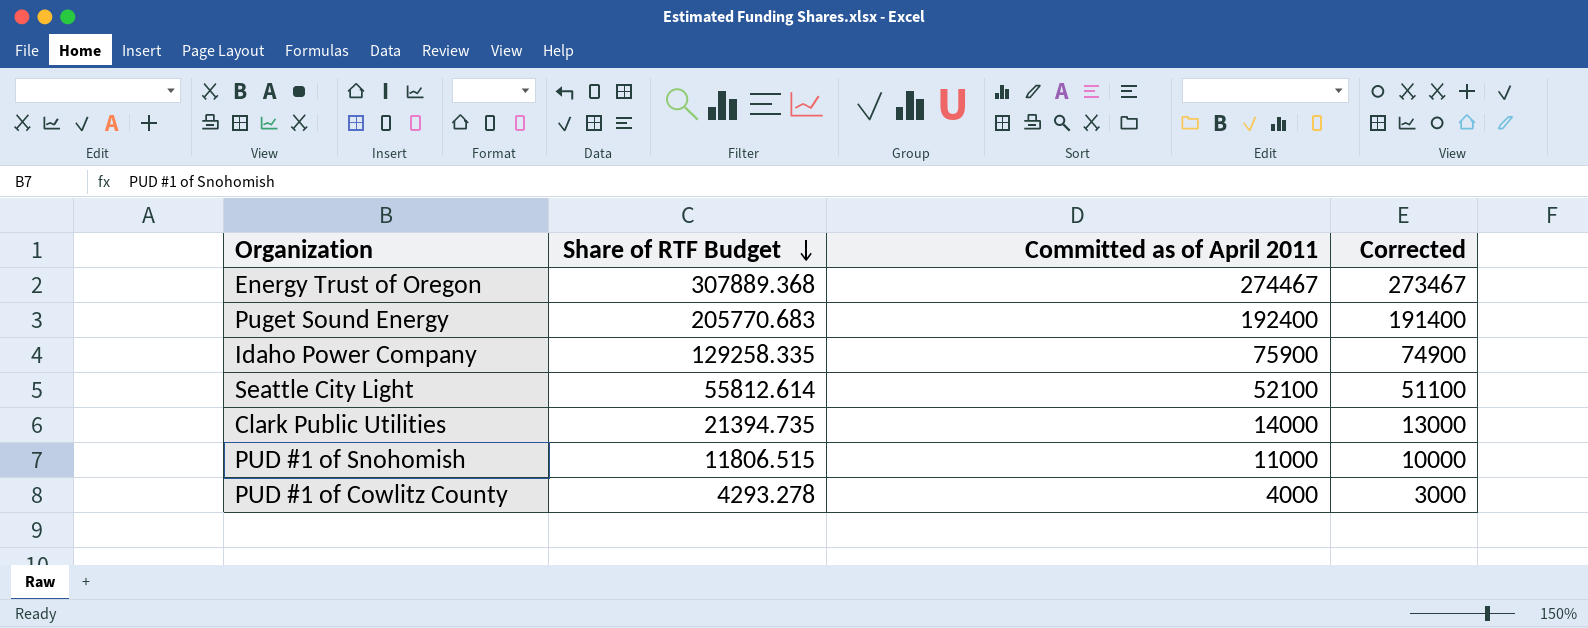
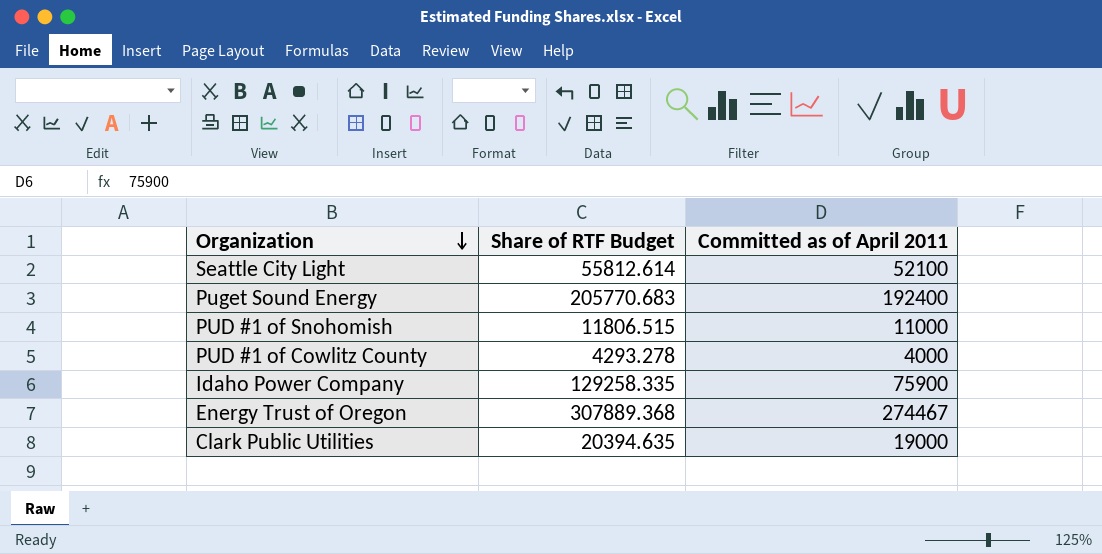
row order: Share of RTF Budget descending -> Organization descending
column Corrected | formula: [Committed as of April 2011] - 1000 -> none
Clark Public Utilities | Share of RTF Budget: 21394.735 -> 20394.635
Clark Public Utilities | Committed as of April 2011: 14000 -> 19000

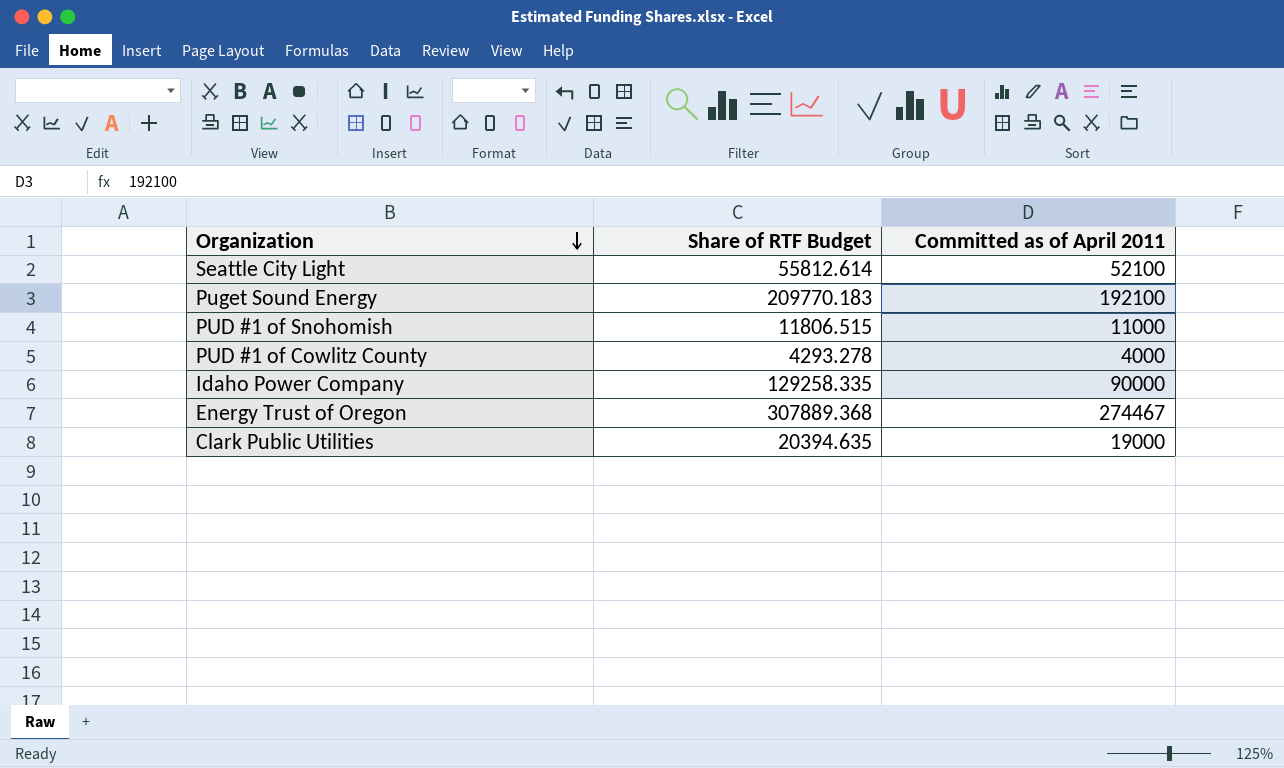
Puget Sound Energy | Share of RTF Budget: 205770.683 -> 209770.183
Puget Sound Energy | Committed as of April 2011: 192400 -> 192100
Idaho Power Company | Committed as of April 2011: 75900 -> 90000

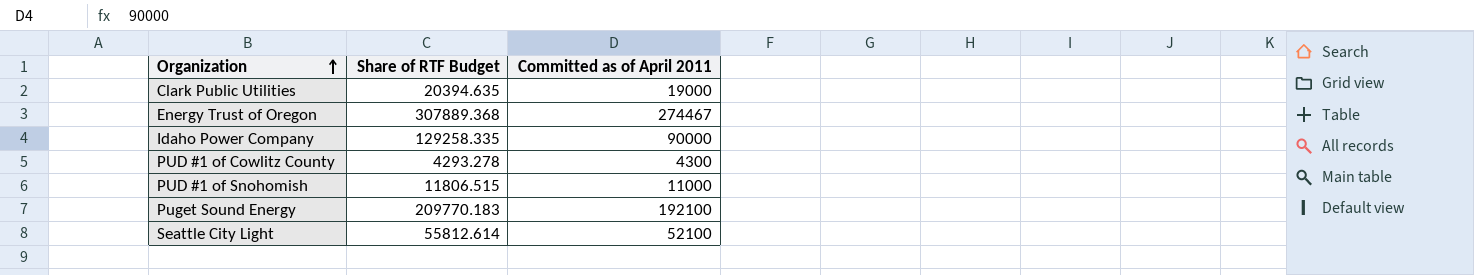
row order: Organization descending -> Organization ascending
PUD #1 of Cowlitz County | Committed as of April 2011: 4000 -> 4300

